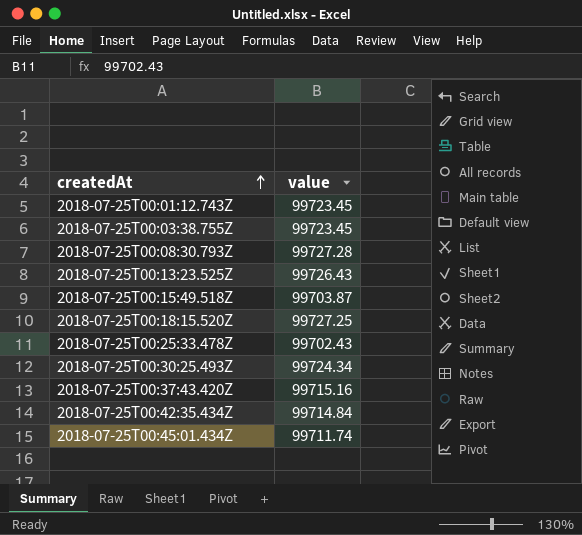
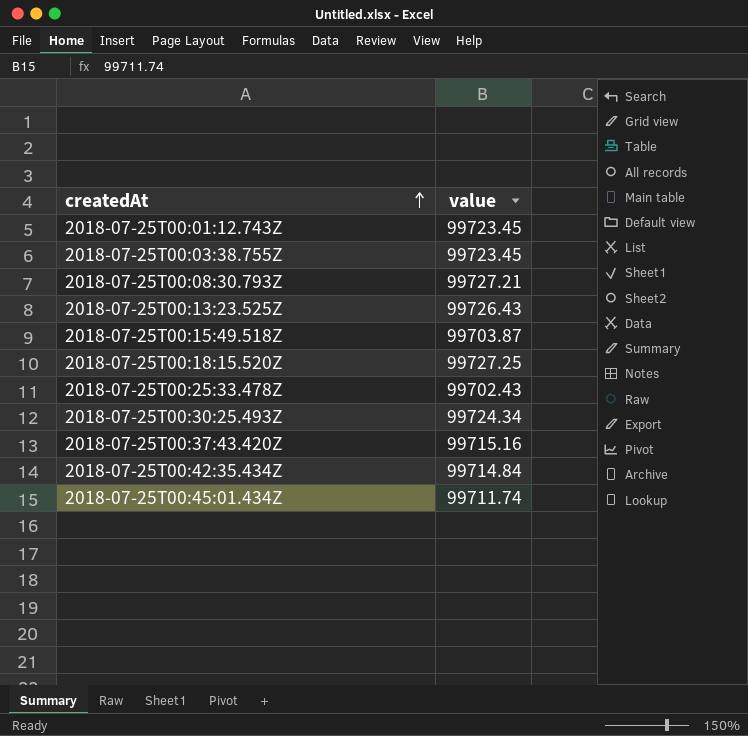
2018-07-25T00:08:30.793Z | value: 99727.28 -> 99727.21

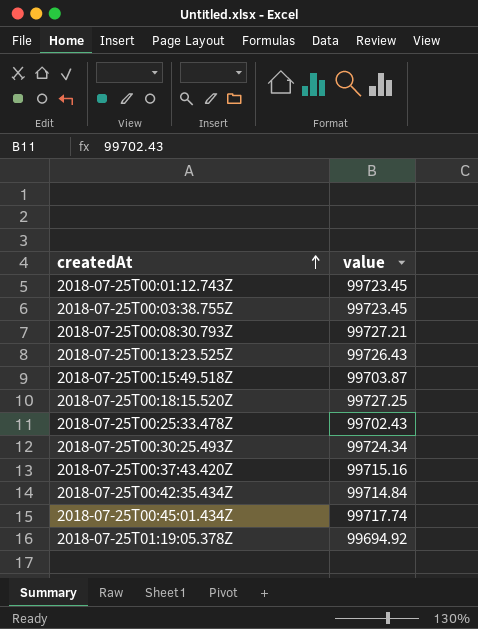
2018-07-25T00:45:01.434Z | value: 99711.74 -> 99717.74
row 2018-07-25T01:19:05.378Z: none -> 99694.92

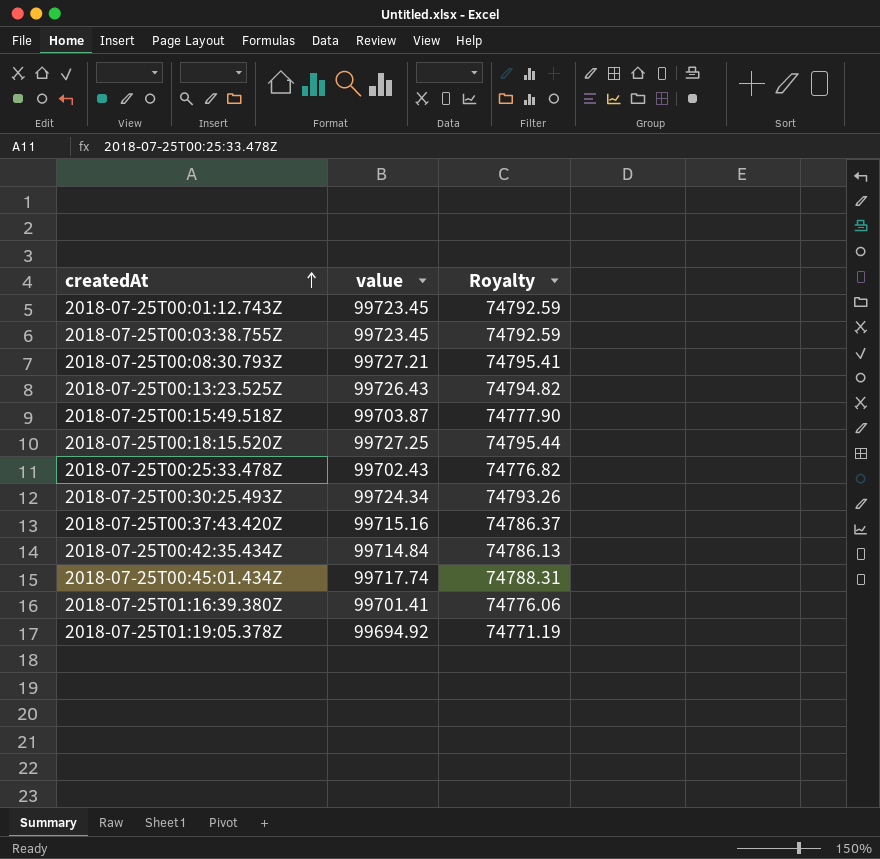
column Royalty | formula: none -> [value] * 0.75
row 2018-07-25T01:16:39.380Z: none -> 99701.41 | 74776.06

